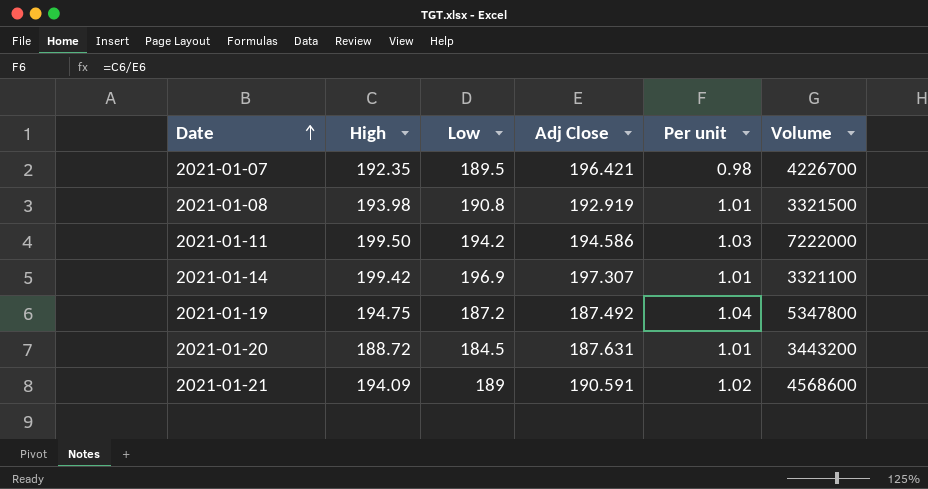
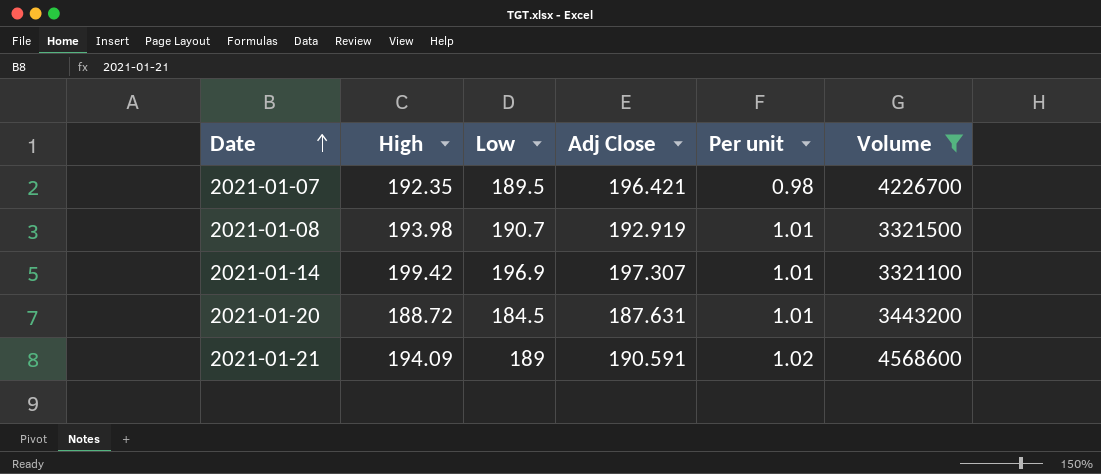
filter: none -> Volume <= 4568600
2021-01-08 | Low: 190.8 -> 190.7

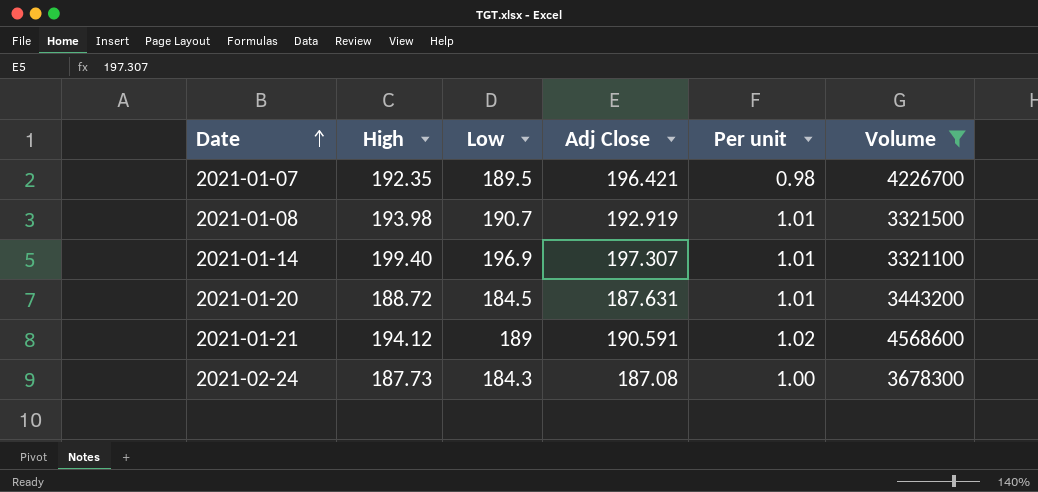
2021-01-14 | High: 199.42 -> 199.40
2021-01-21 | High: 194.09 -> 194.12
row 2021-02-24: none -> 187.73 | 184.3 | 187.08 | 1.00 | 3678300

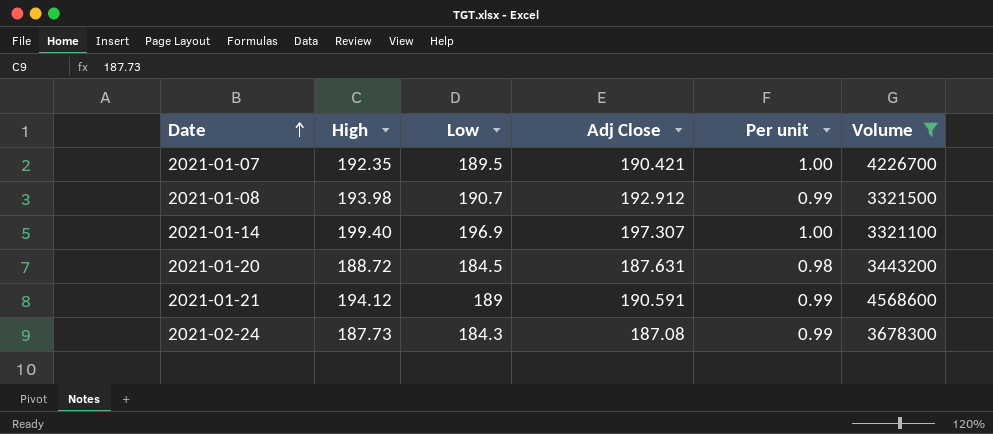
column Per unit | formula: [High] / [Adj Close] -> [Low] / [Adj Close]
2021-01-07 | Adj Close: 196.421 -> 190.421
2021-01-08 | Adj Close: 192.919 -> 192.912

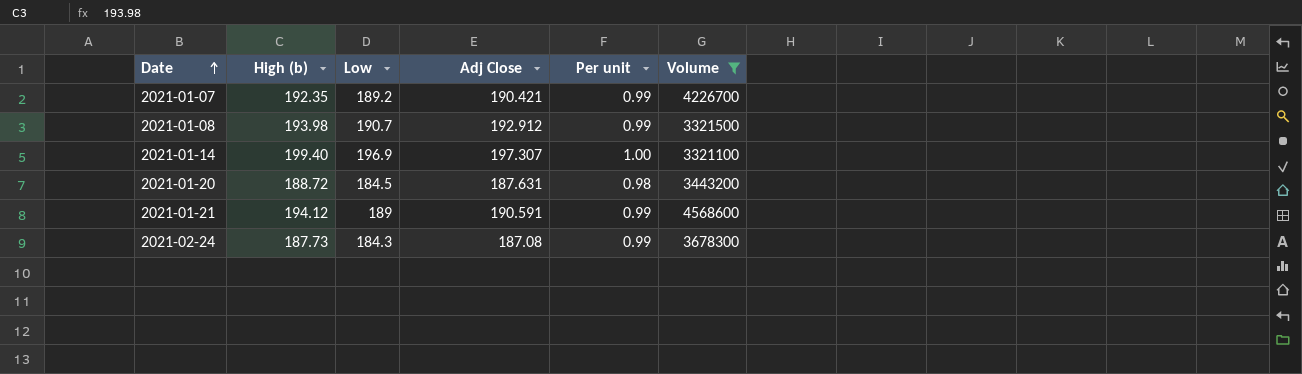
column name: High -> High (b)
2021-01-07 | Low: 189.5 -> 189.2
2021-01-07 | Per unit: 1.00 -> 0.99

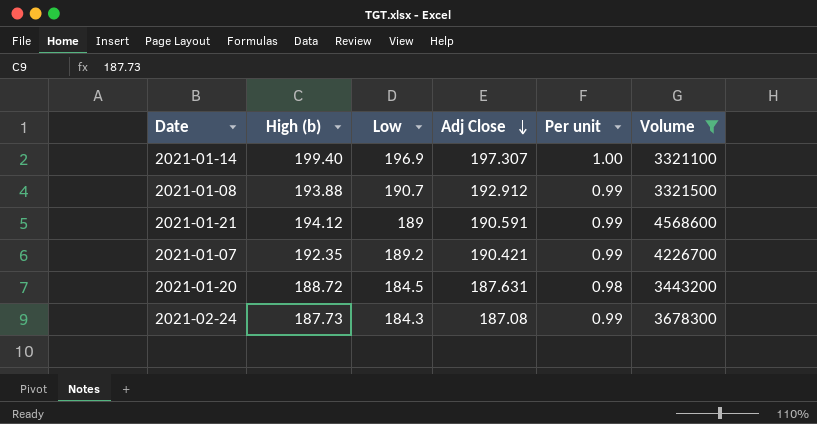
row order: Date ascending -> Adj Close descending
2021-01-08 | High (b): 193.98 -> 193.88

